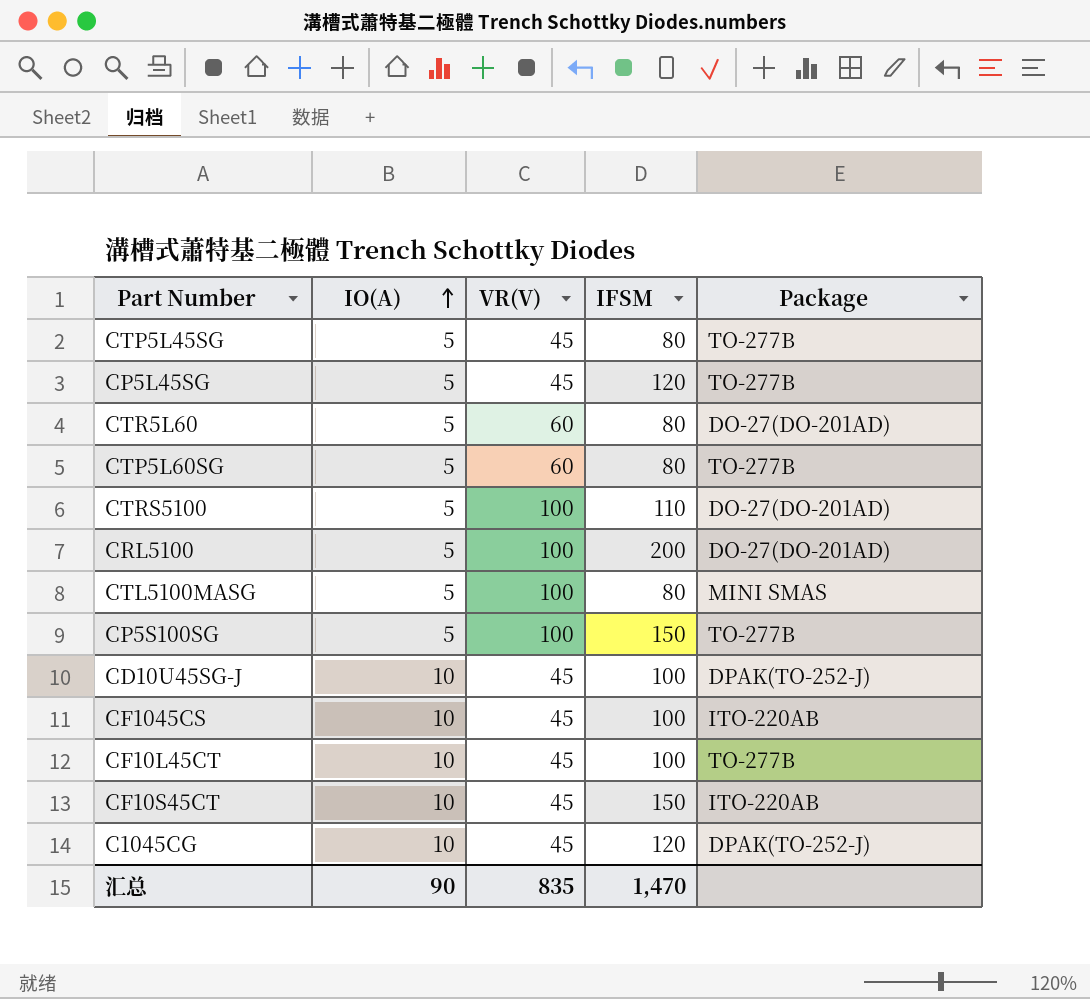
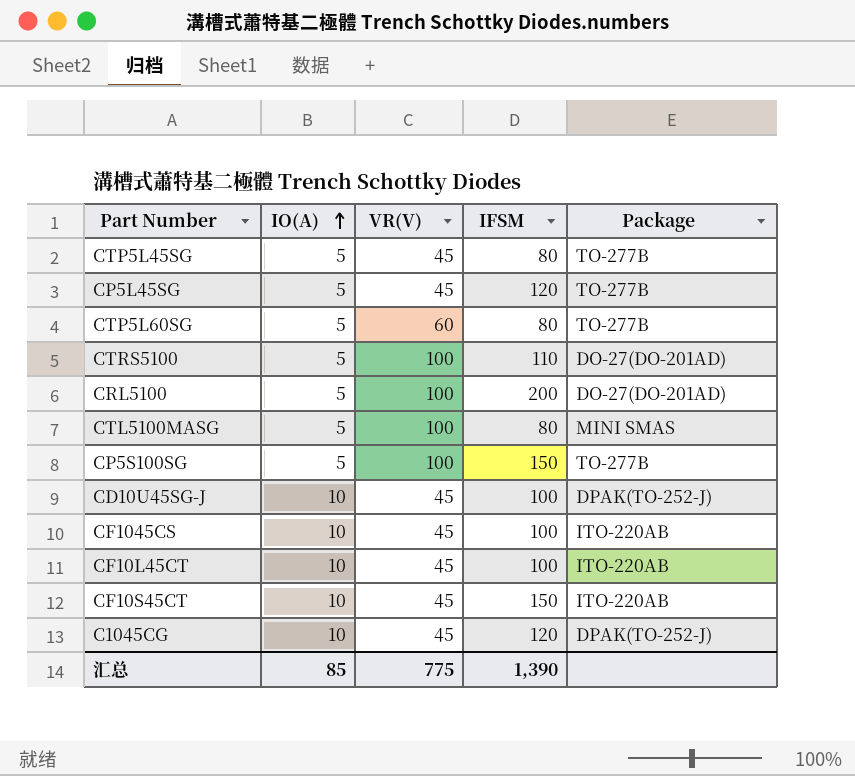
row CTR5L60: 5 | 60 | 80 | DO-27(DO-201AD) -> none
CF10L45CT | Package: TO-277B -> ITO-220AB
汇总 | IO(A): 90 -> 85
汇总 | VR(V): 835 -> 775
汇总 | IFSM: 1,470 -> 1,390

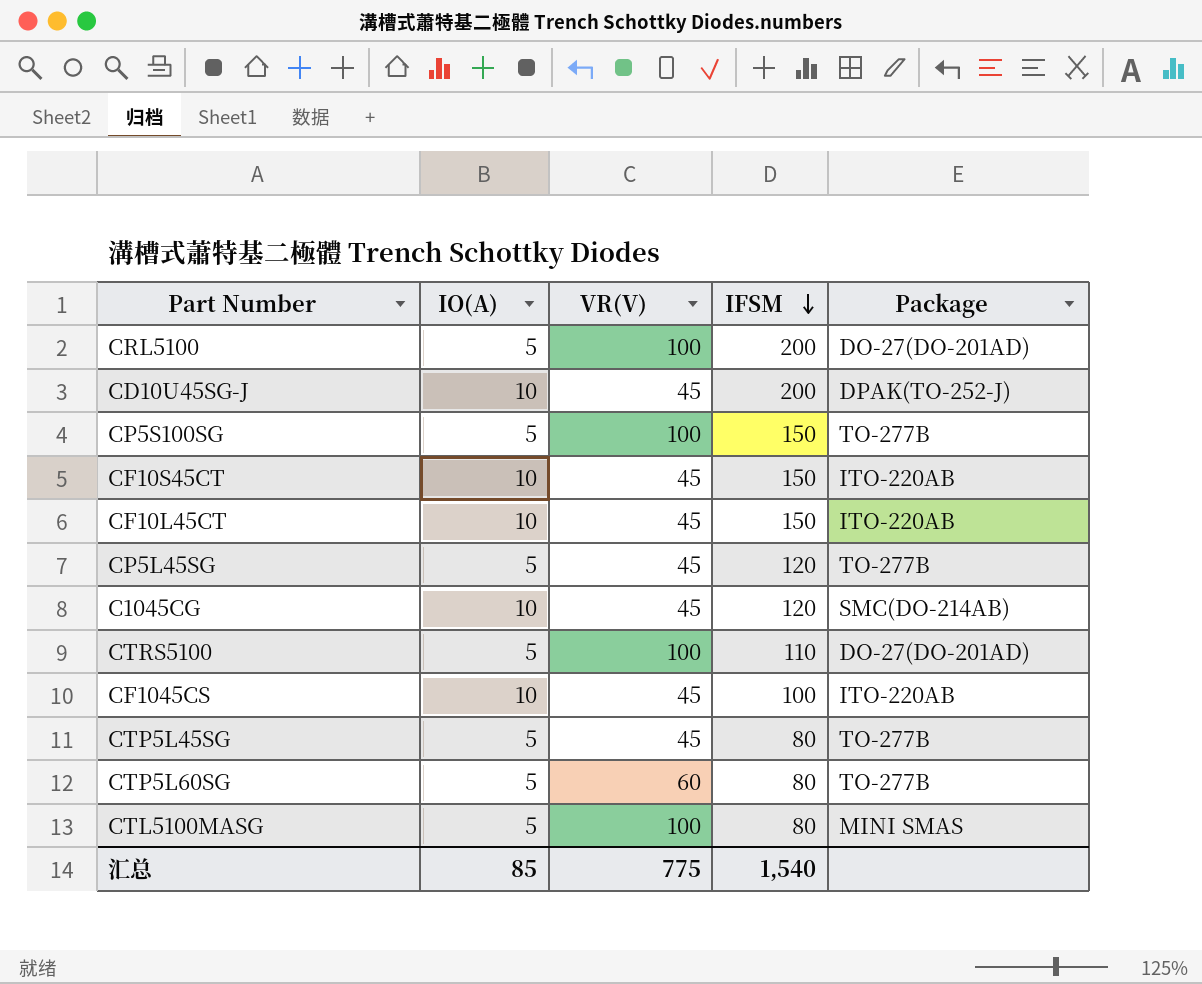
row order: IO(A) ascending -> IFSM descending
CD10U45SG-J | IFSM: 100 -> 200
CF10L45CT | IFSM: 100 -> 150
C1045CG | Package: DPAK(TO-252-J) -> SMC(DO-214AB)
汇总 | IFSM: 1,390 -> 1,540

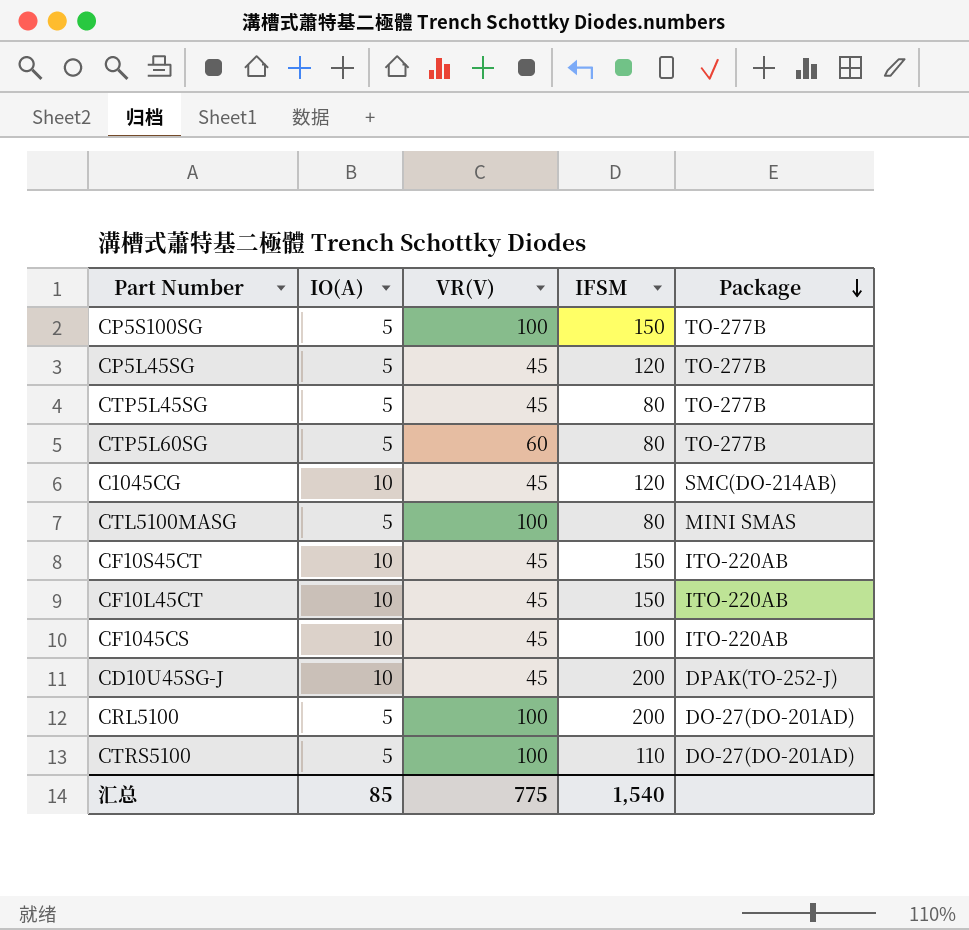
row order: IFSM descending -> Package descending

